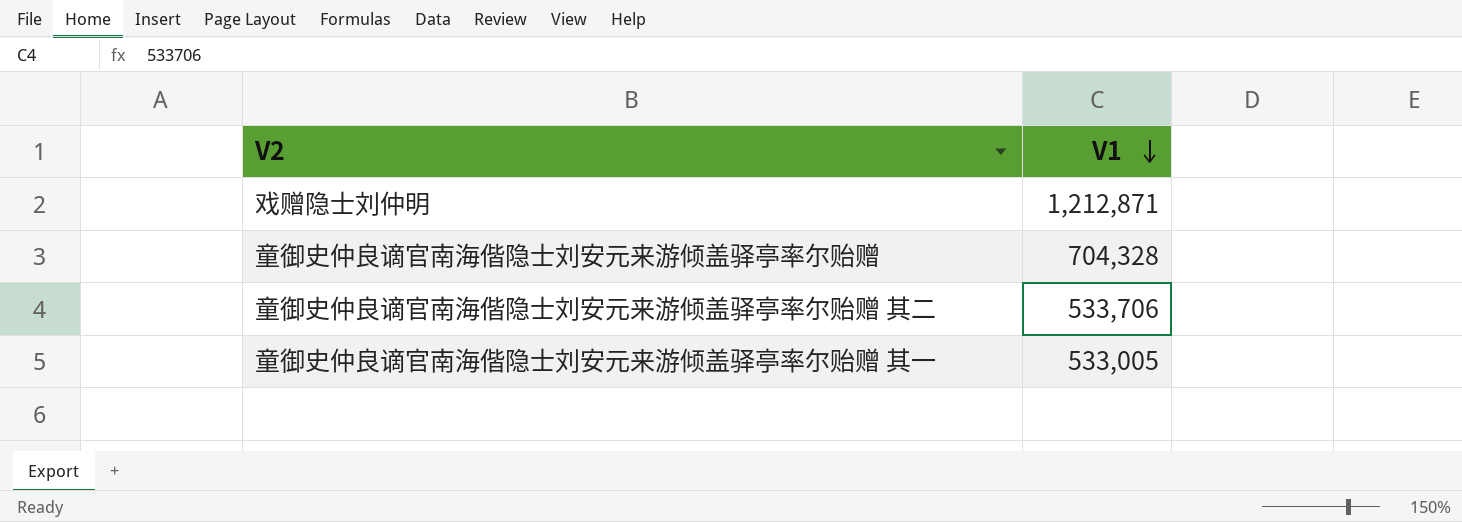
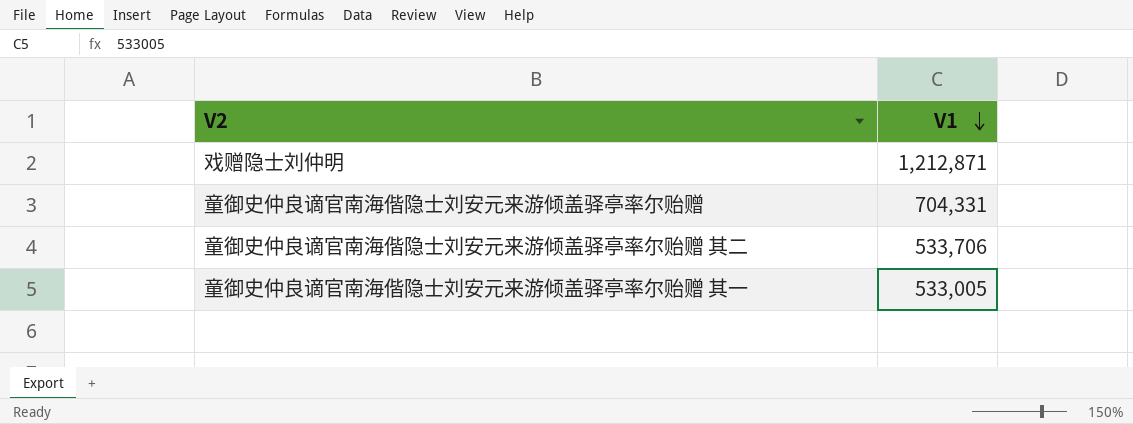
童御史仲良谪官南海偕隐士刘安元来游倾盖驿亭率尔贻赠 | V1: 704,328 -> 704,331

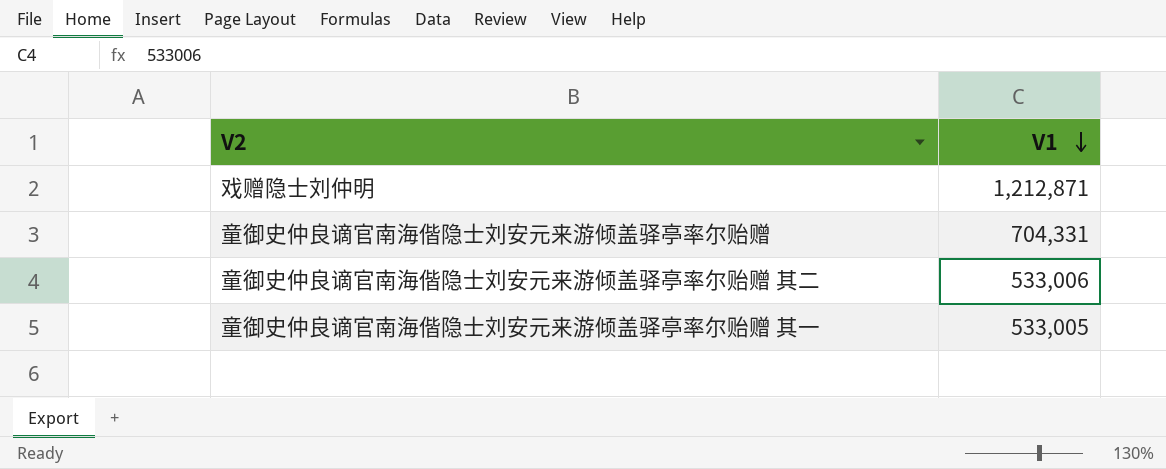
童御史仲良谪官南海偕隐士刘安元来游倾盖驿亭率尔贻赠 其二 | V1: 533,706 -> 533,006

